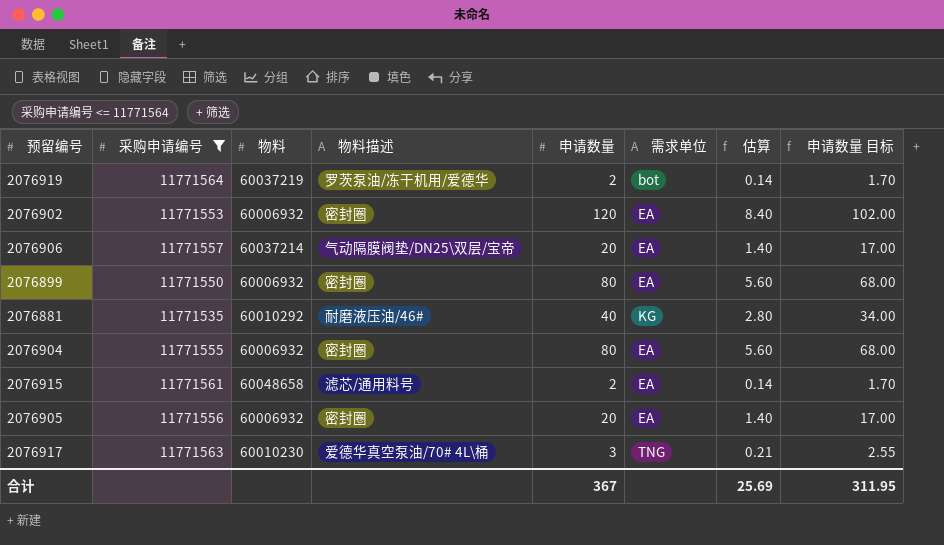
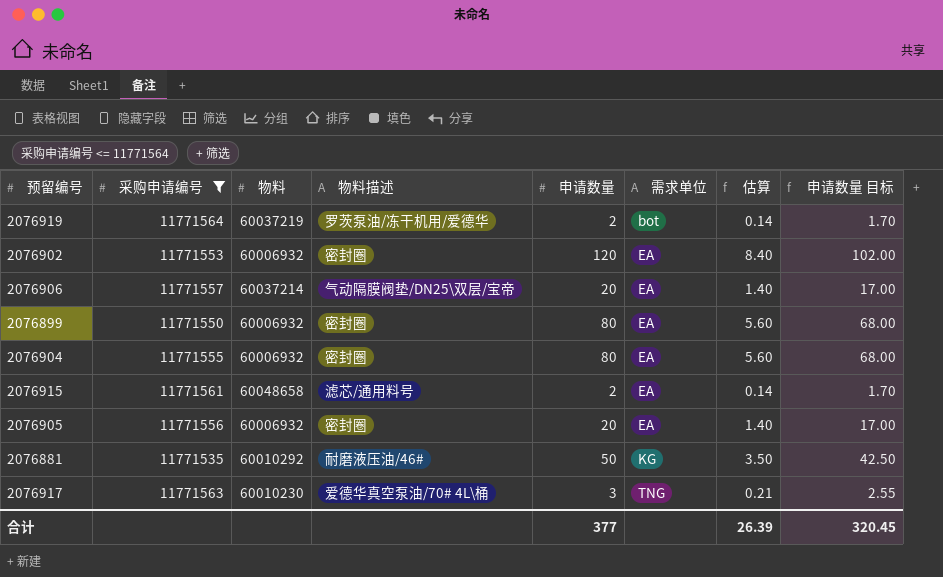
row order: none -> 需求单位 ascending
2076881 | 申请数量: 40 -> 50
2076881 | 估算: 2.80 -> 3.50
2076881 | 申请数量 目标: 34.00 -> 42.50
合计 | 申请数量: 367 -> 377
合计 | 估算: 25.69 -> 26.39
合计 | 申请数量 目标: 311.95 -> 320.45

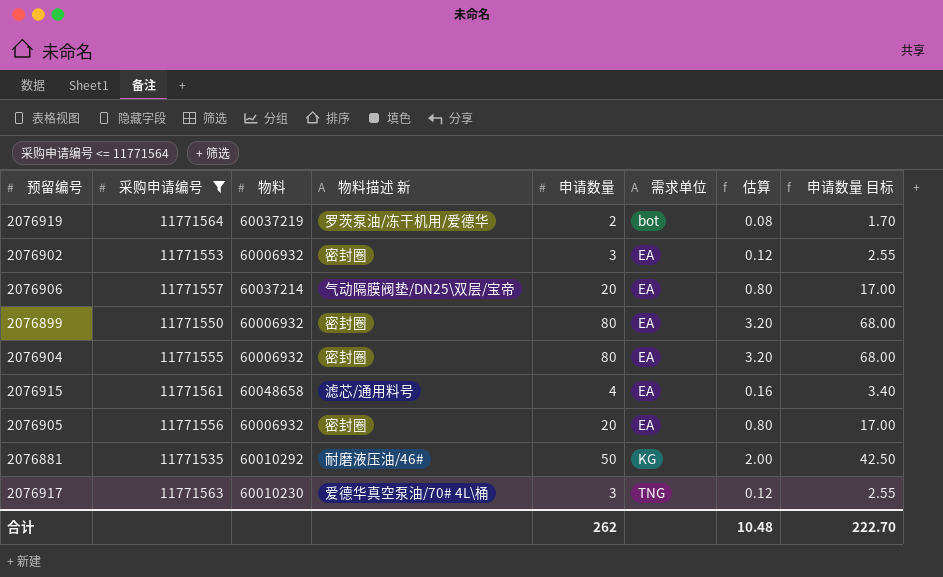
column name: 物料描述 -> 物料描述 新
column 估算 | formula: [申请数量] * 0.07 -> [申请数量] * 0.04
2076902 | 申请数量: 120 -> 3
2076902 | 申请数量 目标: 102.00 -> 2.55
2076915 | 申请数量: 2 -> 4
2076915 | 申请数量 目标: 1.70 -> 3.40
合计 | 申请数量: 377 -> 262
合计 | 估算: 26.39 -> 10.48
合计 | 申请数量 目标: 320.45 -> 222.70

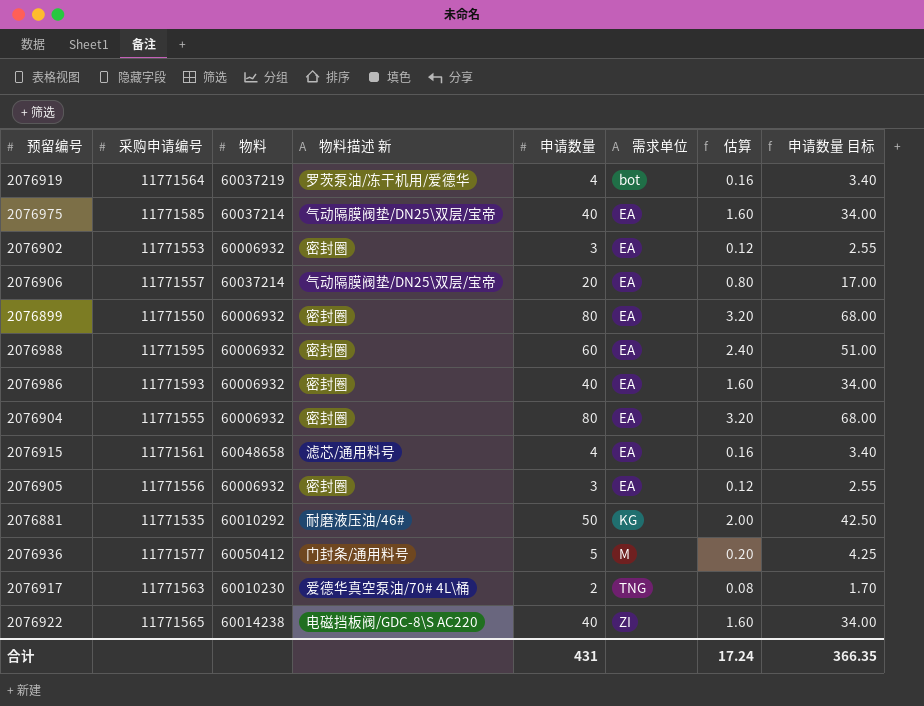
filter: 采购申请编号 <= 11771564 -> none
2076919 | 申请数量: 2 -> 4
2076919 | 估算: 0.08 -> 0.16
2076919 | 申请数量 目标: 1.70 -> 3.40
2076905 | 申请数量: 20 -> 3
2076905 | 估算: 0.80 -> 0.12
2076905 | 申请数量 目标: 17.00 -> 2.55
2076917 | 申请数量: 3 -> 2
2076917 | 估算: 0.12 -> 0.08
2076917 | 申请数量 目标: 2.55 -> 1.70
合计 | 申请数量: 262 -> 431
合计 | 估算: 10.48 -> 17.24
合计 | 申请数量 目标: 222.70 -> 366.35

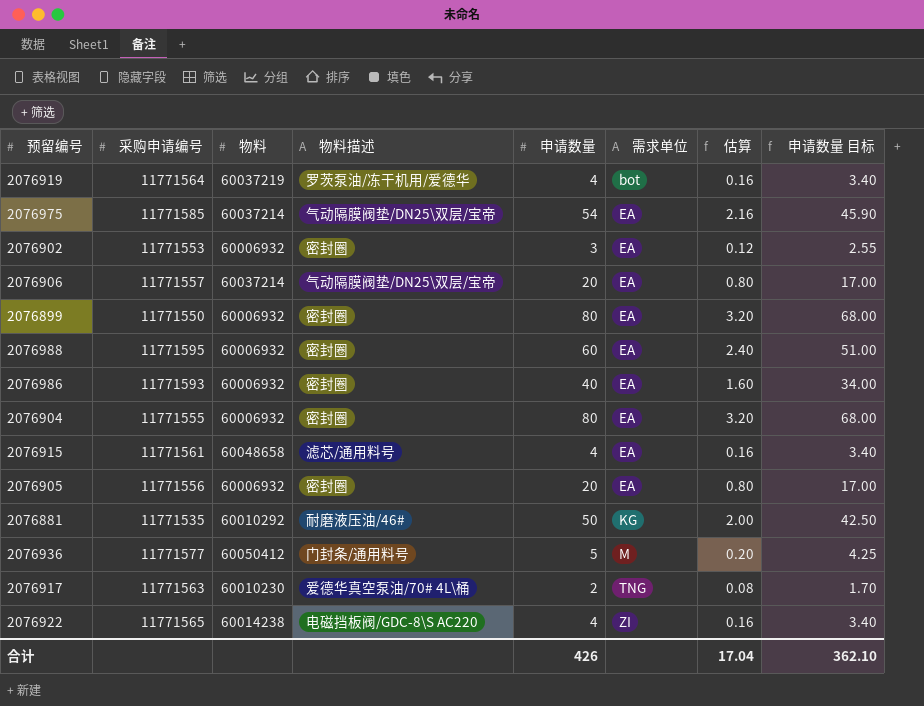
column name: 物料描述 新 -> 物料描述
2076975 | 申请数量: 40 -> 54
2076975 | 估算: 1.60 -> 2.16
2076975 | 申请数量 目标: 34.00 -> 45.90
2076905 | 申请数量: 3 -> 20
2076905 | 估算: 0.12 -> 0.80
2076905 | 申请数量 目标: 2.55 -> 17.00
2076922 | 申请数量: 40 -> 4
2076922 | 估算: 1.60 -> 0.16
2076922 | 申请数量 目标: 34.00 -> 3.40
合计 | 申请数量: 431 -> 426
合计 | 估算: 17.24 -> 17.04
合计 | 申请数量 目标: 366.35 -> 362.10

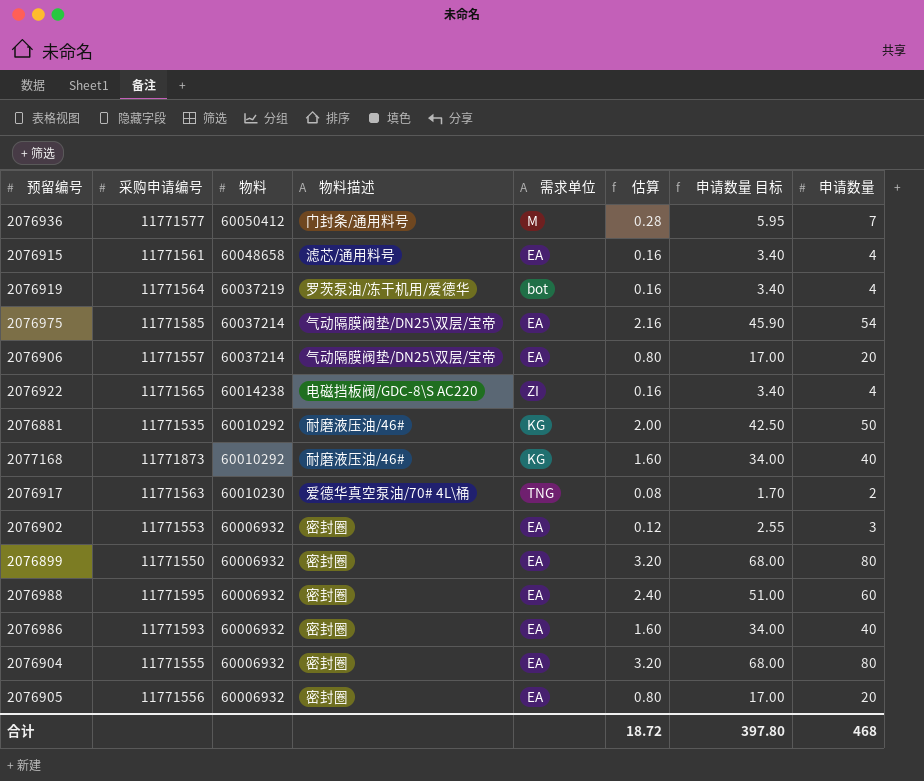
row order: 需求单位 ascending -> 物料 descending
column 申请数量 | position: 5 -> 8
2076936 | 估算: 0.20 -> 0.28
2076936 | 申请数量 目标: 4.25 -> 5.95
2076936 | 申请数量: 5 -> 7
row 2077168: none -> 11771873 | 60010292 | 耐磨液压油/46# | KG | 1.60 | 34.00 | 40
合计 | 估算: 17.04 -> 18.72
合计 | 申请数量 目标: 362.10 -> 397.80
合计 | 申请数量: 426 -> 468

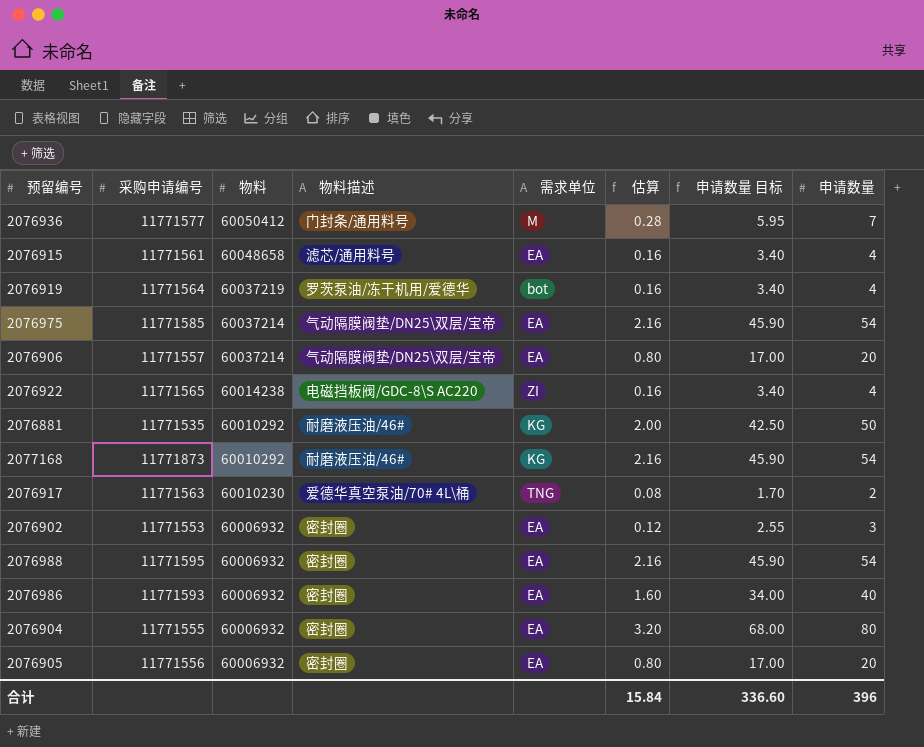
row 2076899: 11771550 | 60006932 | 密封圈 | EA | 3.20 | 68.00 | 80 -> none
2077168 | 估算: 1.60 -> 2.16
2077168 | 申请数量 目标: 34.00 -> 45.90
2077168 | 申请数量: 40 -> 54
2076988 | 估算: 2.40 -> 2.16
2076988 | 申请数量 目标: 51.00 -> 45.90
2076988 | 申请数量: 60 -> 54
合计 | 估算: 18.72 -> 15.84
合计 | 申请数量 目标: 397.80 -> 336.60
合计 | 申请数量: 468 -> 396

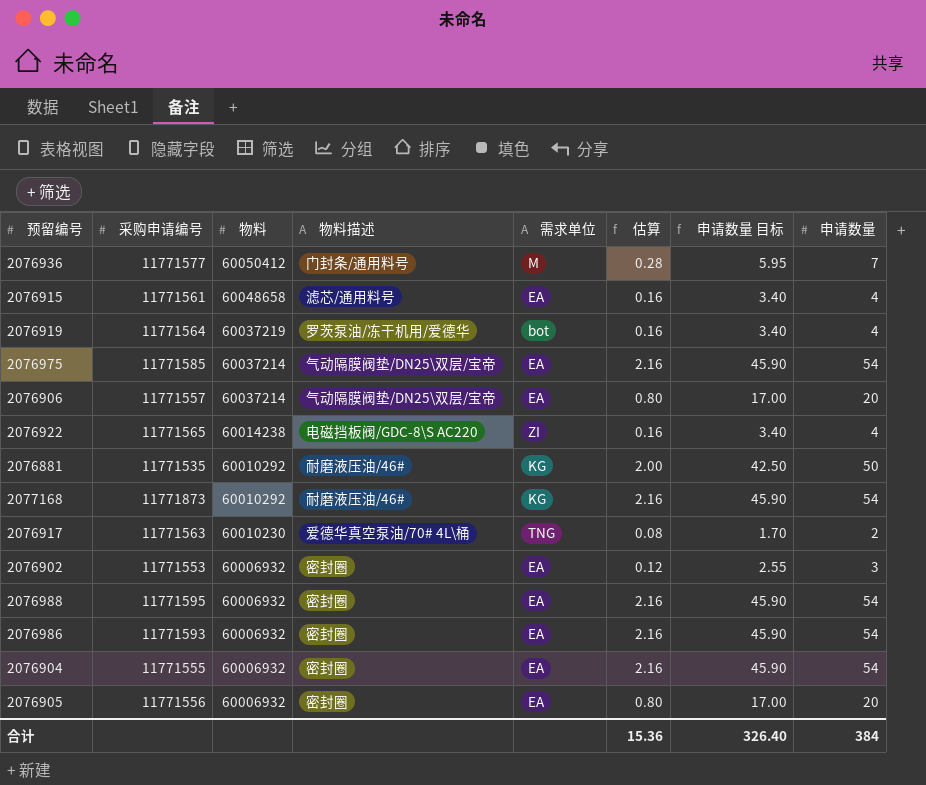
2076986 | 估算: 1.60 -> 2.16
2076986 | 申请数量 目标: 34.00 -> 45.90
2076986 | 申请数量: 40 -> 54
2076904 | 估算: 3.20 -> 2.16
2076904 | 申请数量 目标: 68.00 -> 45.90
2076904 | 申请数量: 80 -> 54
合计 | 估算: 15.84 -> 15.36
合计 | 申请数量 目标: 336.60 -> 326.40
合计 | 申请数量: 396 -> 384

